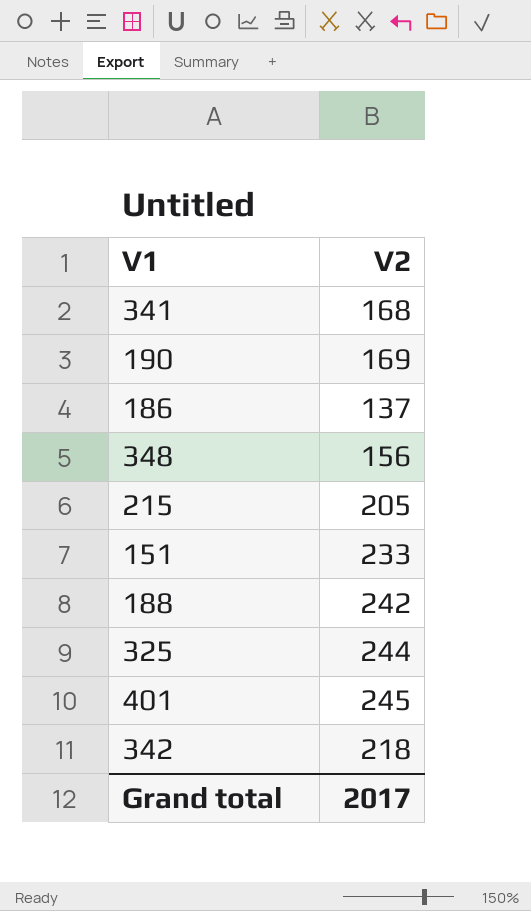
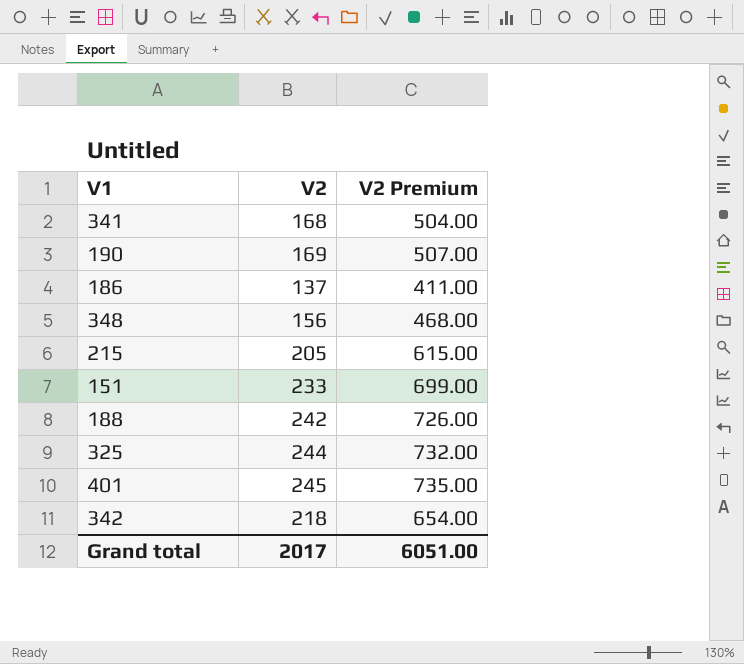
column V2 Premium | formula: none -> [V2] * 3

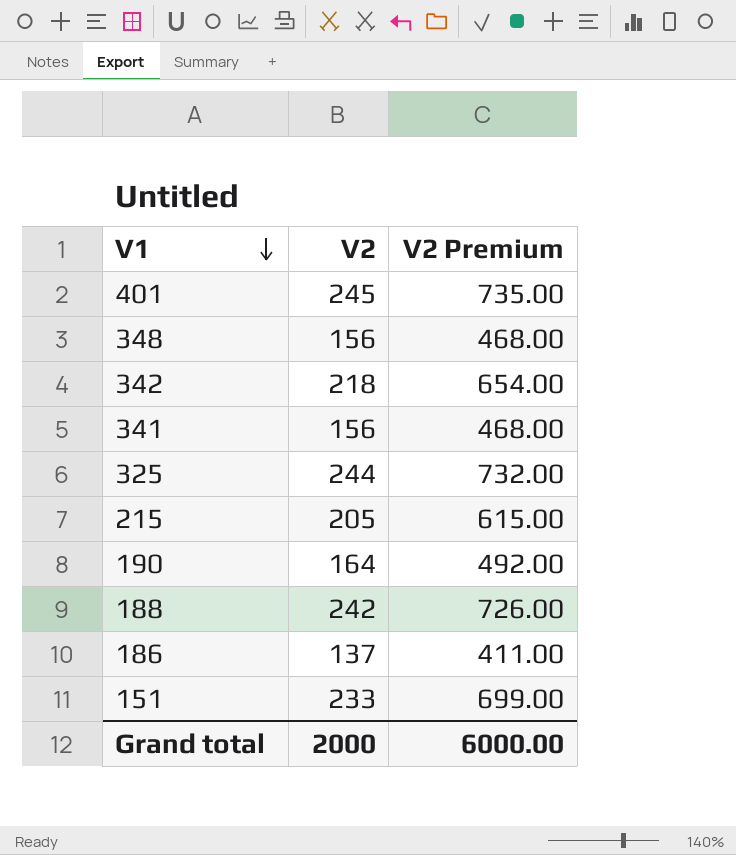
row order: none -> V1 descending
341 | V2: 168 -> 156
341 | V2 Premium: 504.00 -> 468.00
190 | V2: 169 -> 164
190 | V2 Premium: 507.00 -> 492.00
Grand total | V2: 2017 -> 2000
Grand total | V2 Premium: 6051.00 -> 6000.00

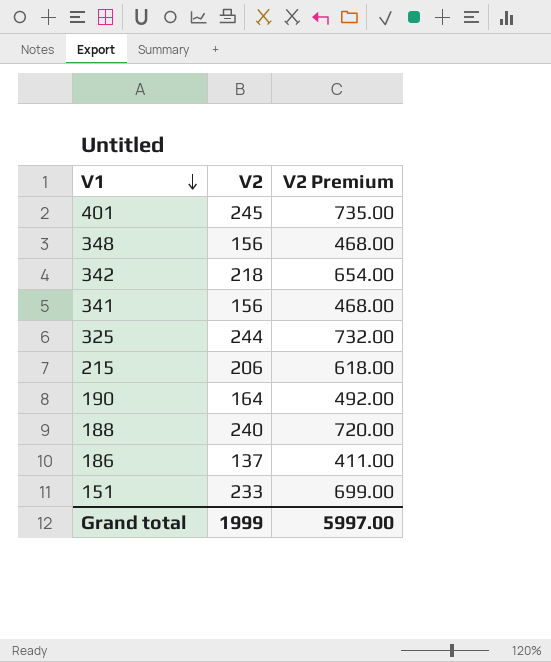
215 | V2: 205 -> 206
215 | V2 Premium: 615.00 -> 618.00
188 | V2: 242 -> 240
188 | V2 Premium: 726.00 -> 720.00
Grand total | V2: 2000 -> 1999
Grand total | V2 Premium: 6000.00 -> 5997.00

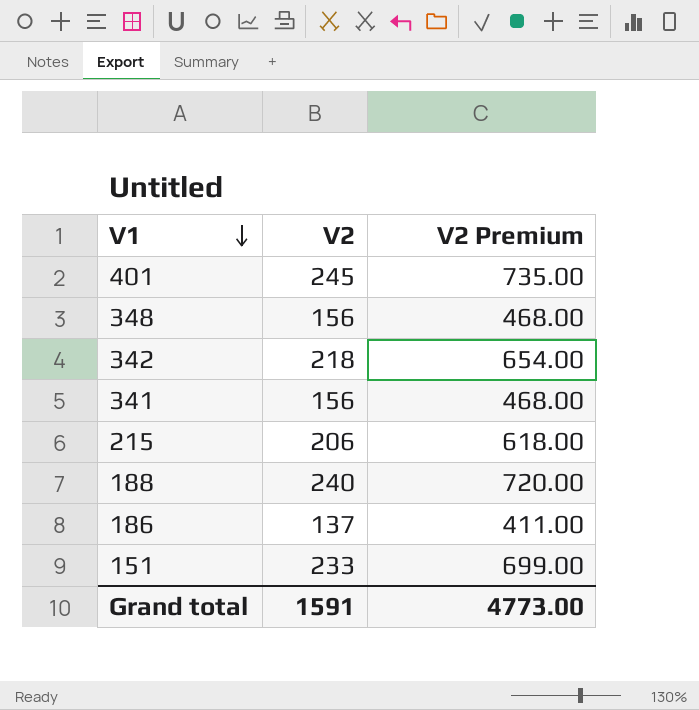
row 325: 244 | 732.00 -> none
row 190: 164 | 492.00 -> none
Grand total | V2: 1999 -> 1591
Grand total | V2 Premium: 5997.00 -> 4773.00

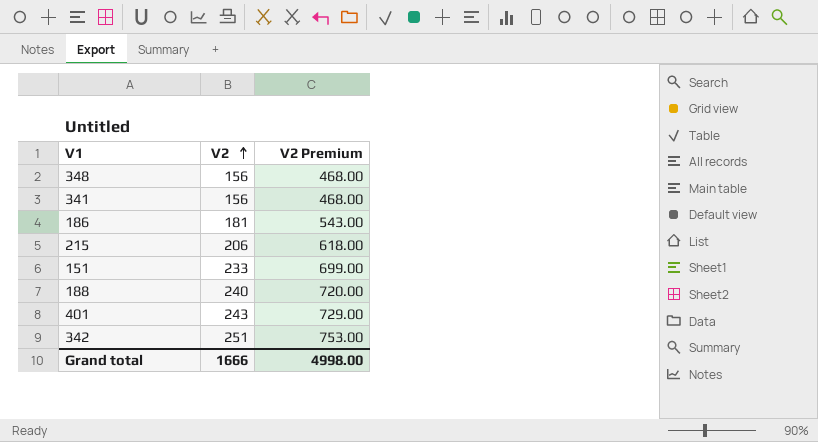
row order: V1 descending -> V2 ascending
186 | V2: 137 -> 181
186 | V2 Premium: 411.00 -> 543.00
401 | V2: 245 -> 243
401 | V2 Premium: 735.00 -> 729.00
342 | V2: 218 -> 251
342 | V2 Premium: 654.00 -> 753.00
Grand total | V2: 1591 -> 1666
Grand total | V2 Premium: 4773.00 -> 4998.00

